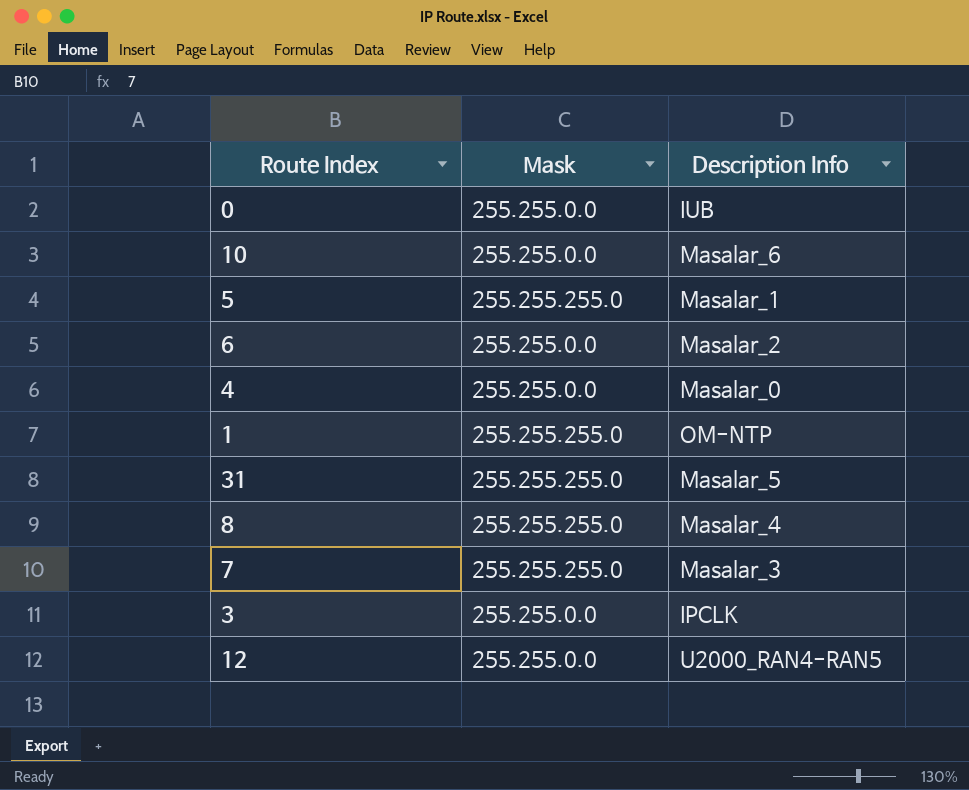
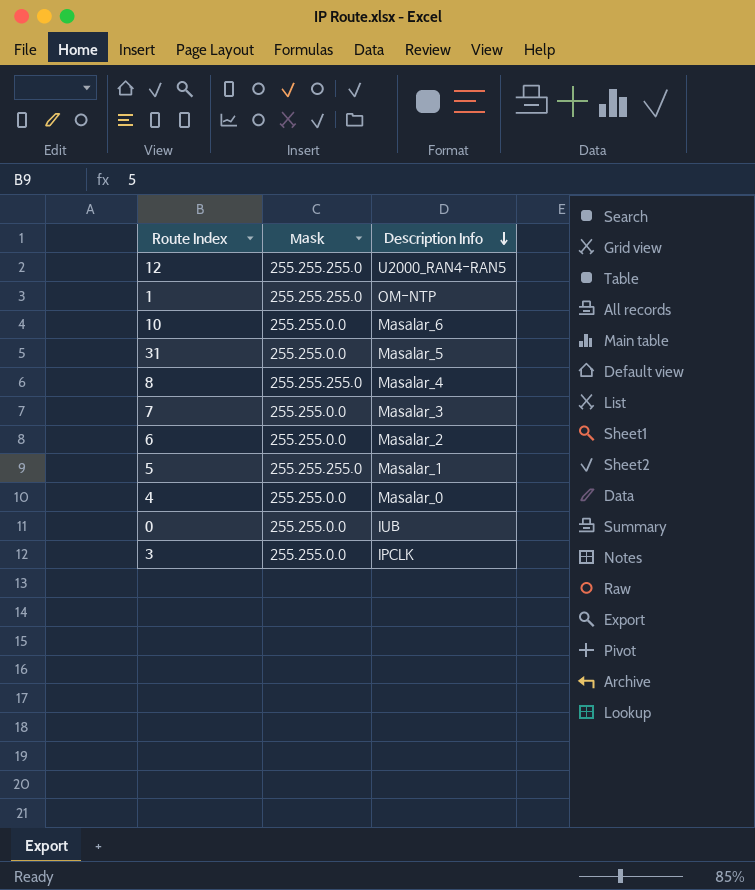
row order: none -> Description Info descending
12 | Mask: 255.255.0.0 -> 255.255.255.0
31 | Mask: 255.255.255.0 -> 255.255.0.0
7 | Mask: 255.255.255.0 -> 255.255.0.0

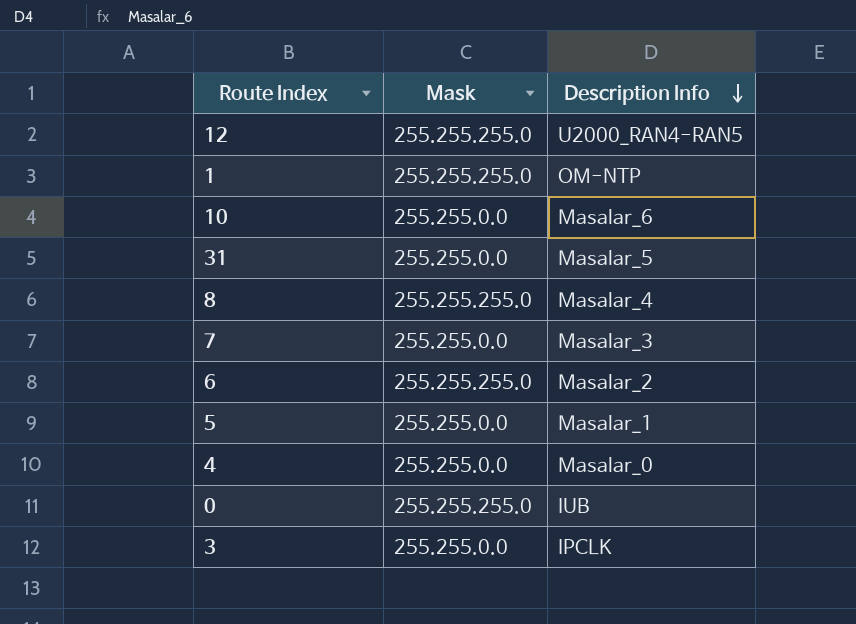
6 | Mask: 255.255.0.0 -> 255.255.255.0
5 | Mask: 255.255.255.0 -> 255.255.0.0
0 | Mask: 255.255.0.0 -> 255.255.255.0

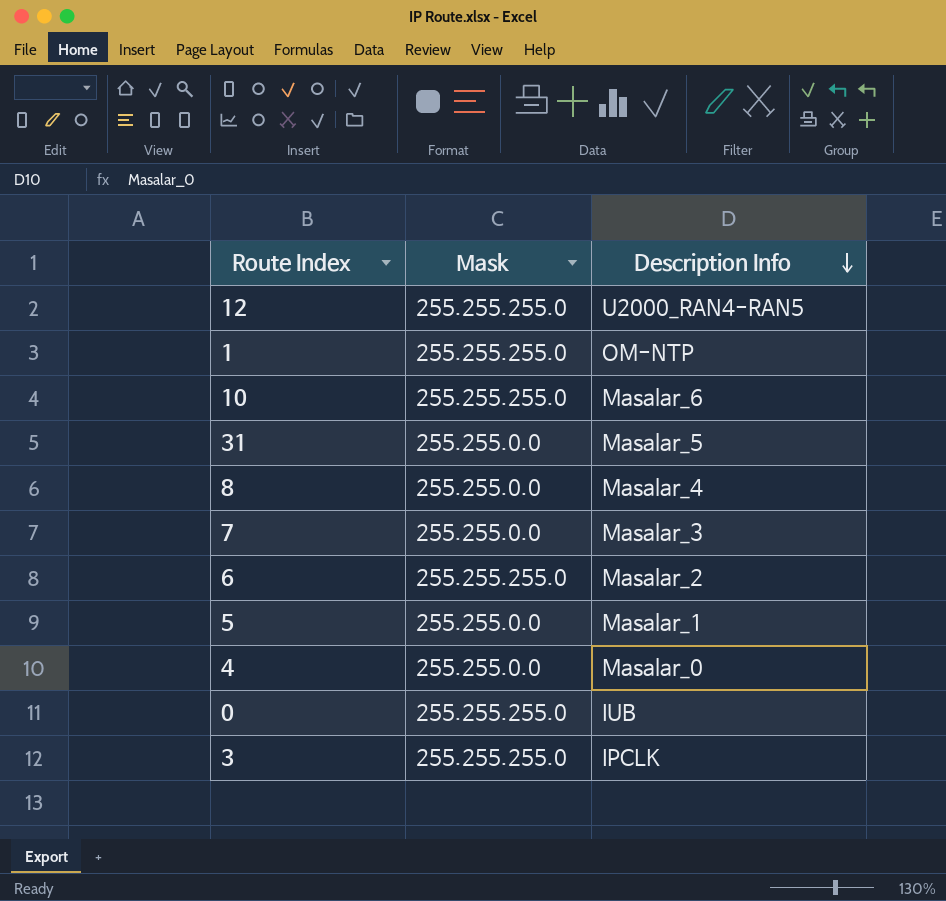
10 | Mask: 255.255.0.0 -> 255.255.255.0
8 | Mask: 255.255.255.0 -> 255.255.0.0
3 | Mask: 255.255.0.0 -> 255.255.255.0

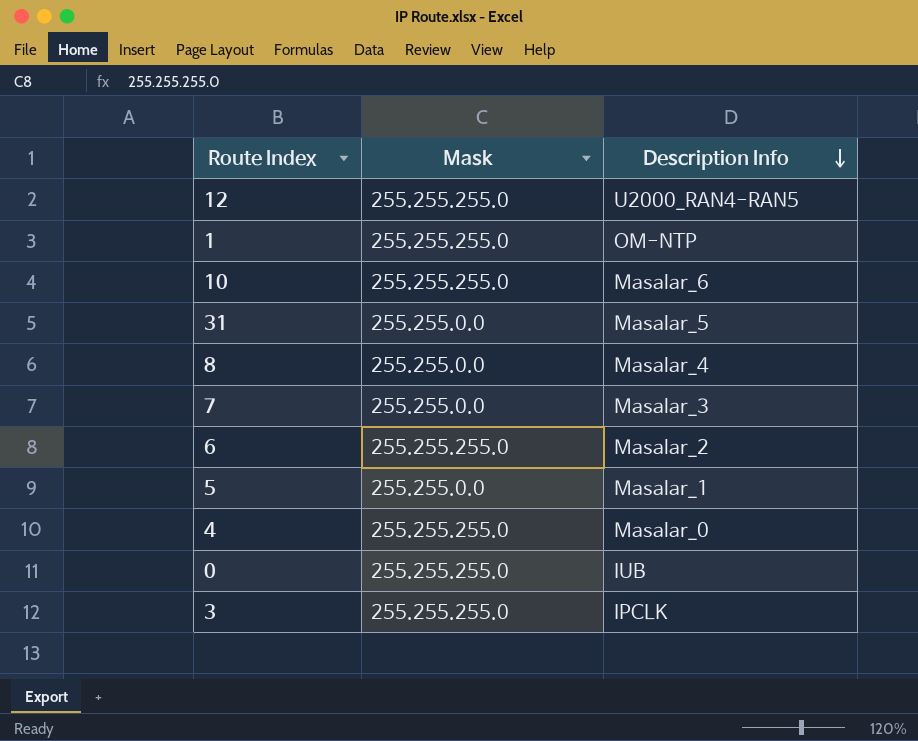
4 | Mask: 255.255.0.0 -> 255.255.255.0

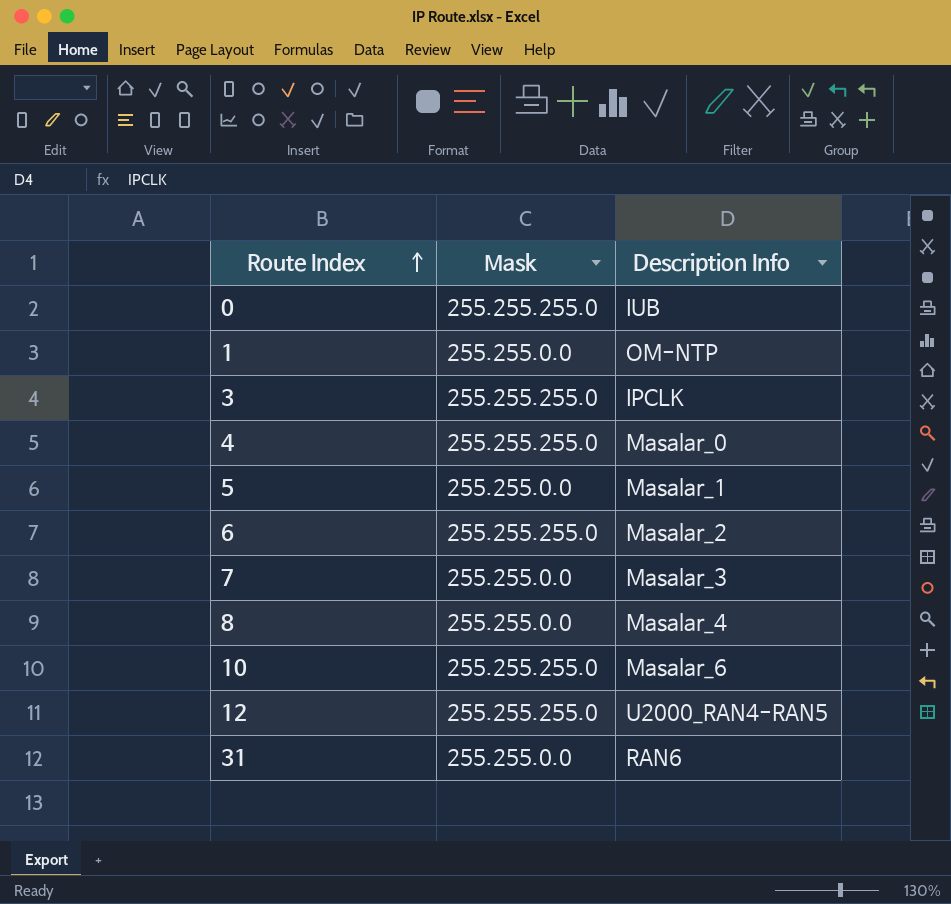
row order: Description Info descending -> Route Index ascending
1 | Mask: 255.255.255.0 -> 255.255.0.0
31 | Description Info: Masalar_5 -> RAN6

